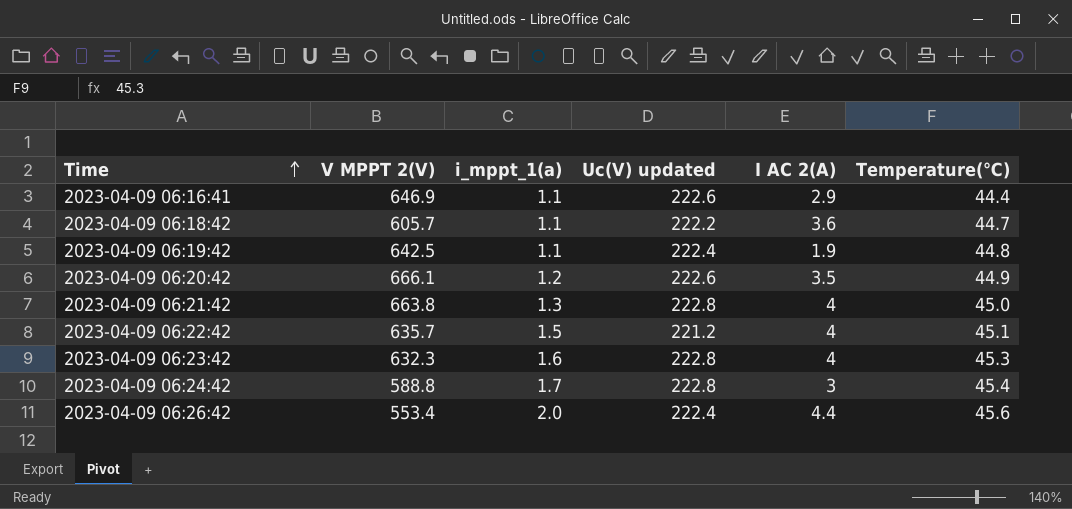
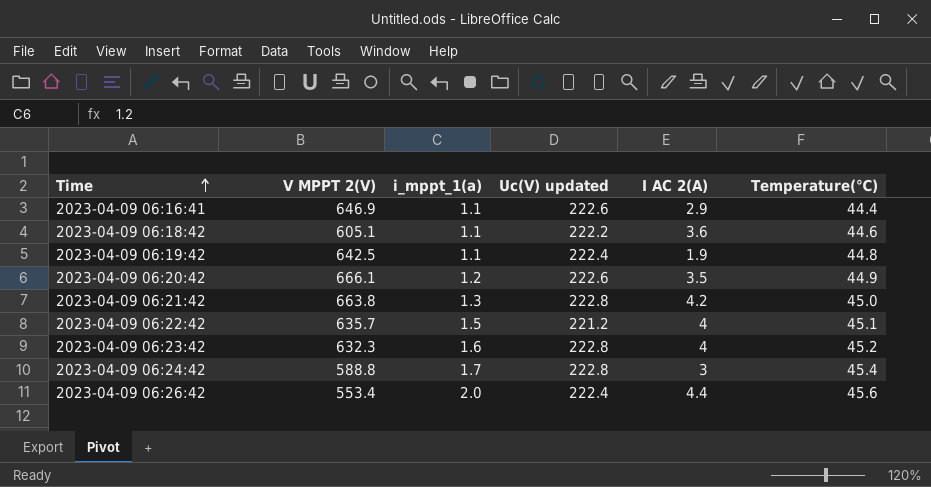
2023-04-09 06:18:42 | V MPPT 2(V): 605.7 -> 605.1
2023-04-09 06:18:42 | Temperature(℃): 44.7 -> 44.6
2023-04-09 06:21:42 | I AC 2(A): 4 -> 4.2
2023-04-09 06:23:42 | Temperature(℃): 45.3 -> 45.2

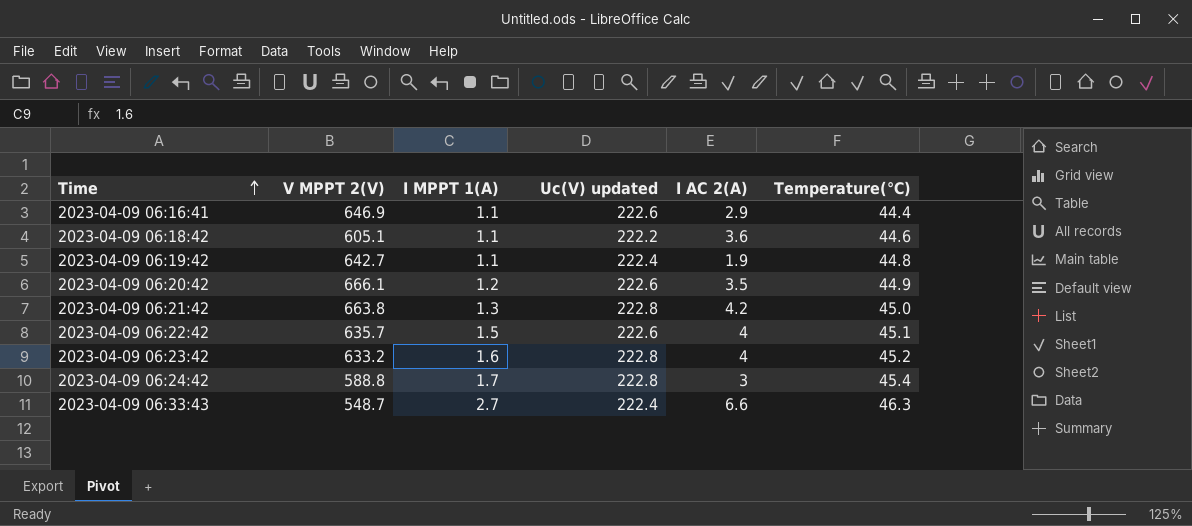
column name: i_mppt_1(a) -> I MPPT 1(A)
row 2023-04-09 06:26:42: 553.4 | 2.0 | 222.4 | 4.4 | 45.6 -> none
2023-04-09 06:19:42 | V MPPT 2(V): 642.5 -> 642.7
2023-04-09 06:22:42 | Uc(V) updated: 221.2 -> 222.6
2023-04-09 06:23:42 | V MPPT 2(V): 632.3 -> 633.2
row 2023-04-09 06:33:43: none -> 548.7 | 2.7 | 222.4 | 6.6 | 46.3

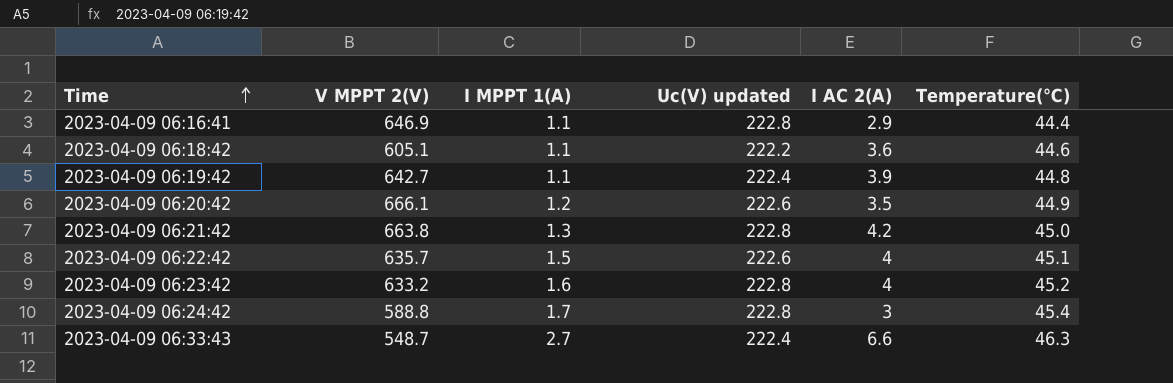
2023-04-09 06:16:41 | Uc(V) updated: 222.6 -> 222.8
2023-04-09 06:19:42 | I AC 2(A): 1.9 -> 3.9

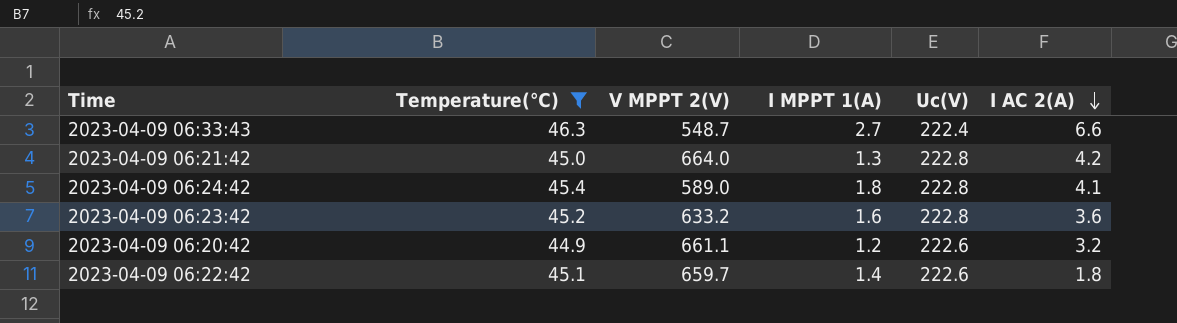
filter: none -> Temperature(℃) >= 44.9
row order: Time ascending -> I AC 2(A) descending
column Temperature(℃) | position: 6 -> 2
column name: Uc(V) updated -> Uc(V)
2023-04-09 06:21:42 | V MPPT 2(V): 663.8 -> 664.0
2023-04-09 06:24:42 | V MPPT 2(V): 588.8 -> 589.0
2023-04-09 06:24:42 | I MPPT 1(A): 1.7 -> 1.8
2023-04-09 06:24:42 | I AC 2(A): 3 -> 4.1
2023-04-09 06:23:42 | I AC 2(A): 4 -> 3.6
2023-04-09 06:20:42 | V MPPT 2(V): 666.1 -> 661.1
2023-04-09 06:20:42 | I AC 2(A): 3.5 -> 3.2
2023-04-09 06:22:42 | V MPPT 2(V): 635.7 -> 659.7
2023-04-09 06:22:42 | I MPPT 1(A): 1.5 -> 1.4
2023-04-09 06:22:42 | I AC 2(A): 4 -> 1.8

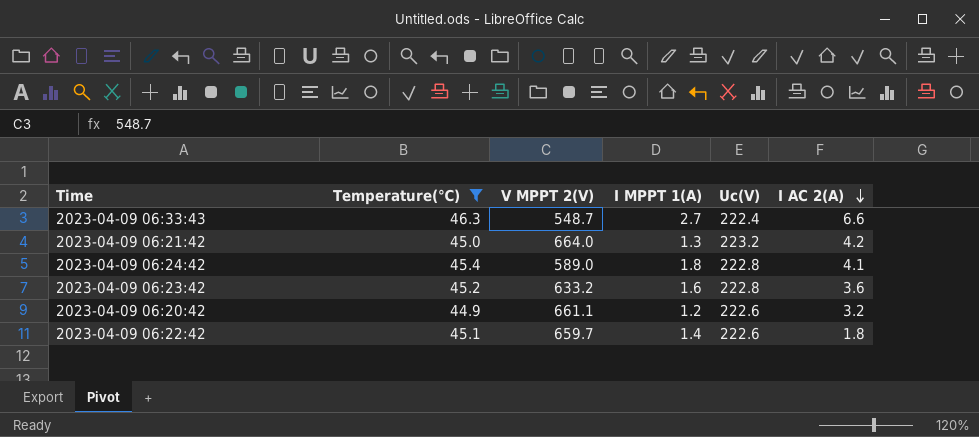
2023-04-09 06:21:42 | Uc(V): 222.8 -> 223.2

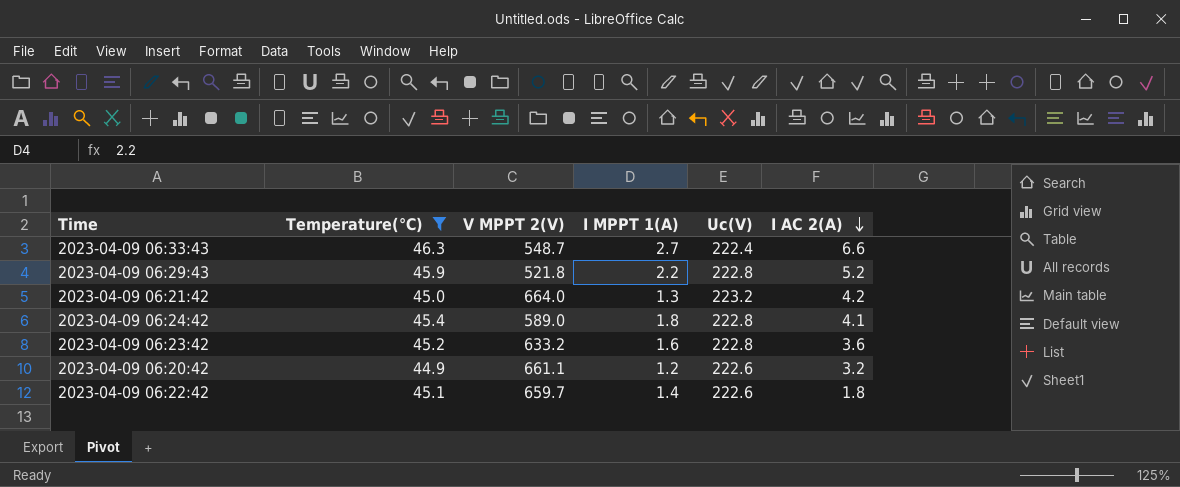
row 2023-04-09 06:29:43: none -> 45.9 | 521.8 | 2.2 | 222.8 | 5.2

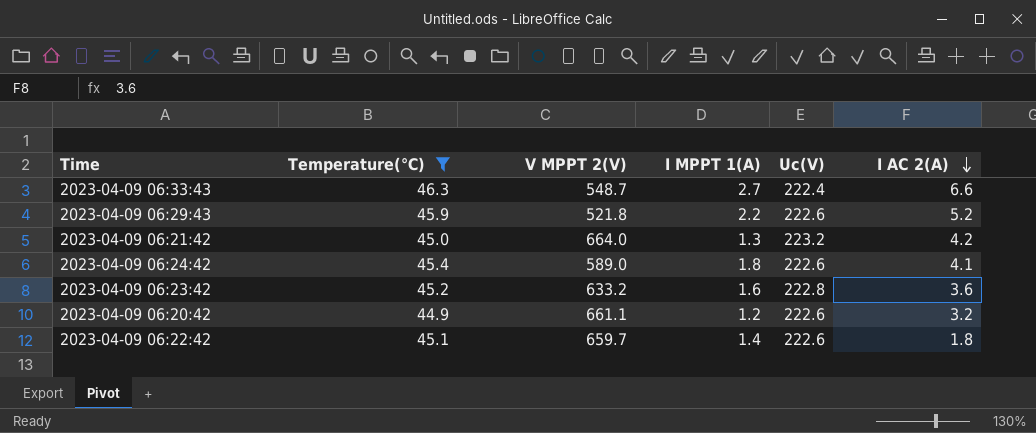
2023-04-09 06:29:43 | Uc(V): 222.8 -> 222.6
2023-04-09 06:24:42 | Uc(V): 222.8 -> 222.6

